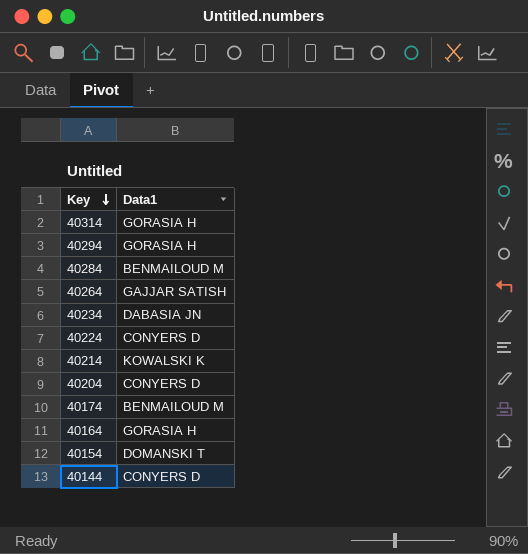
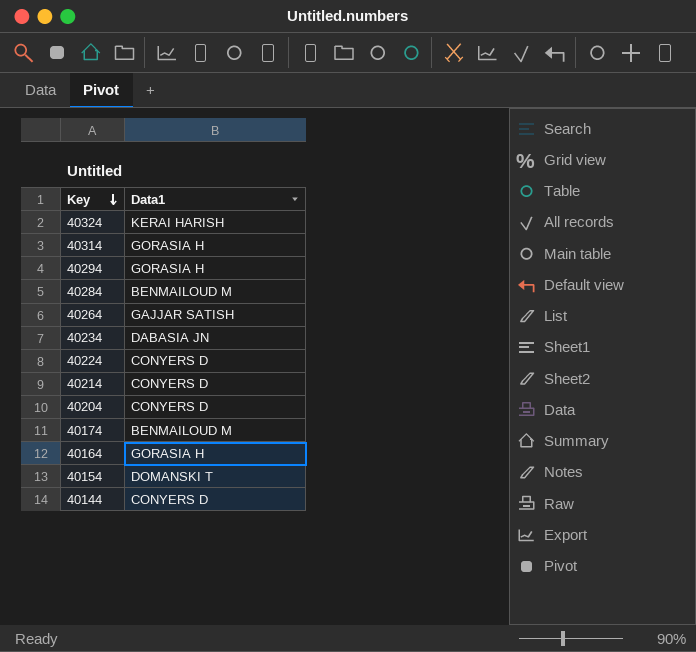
row 40324: none -> KERAI HARISH
40214 | Data1: KOWALSKI K -> CONYERS D

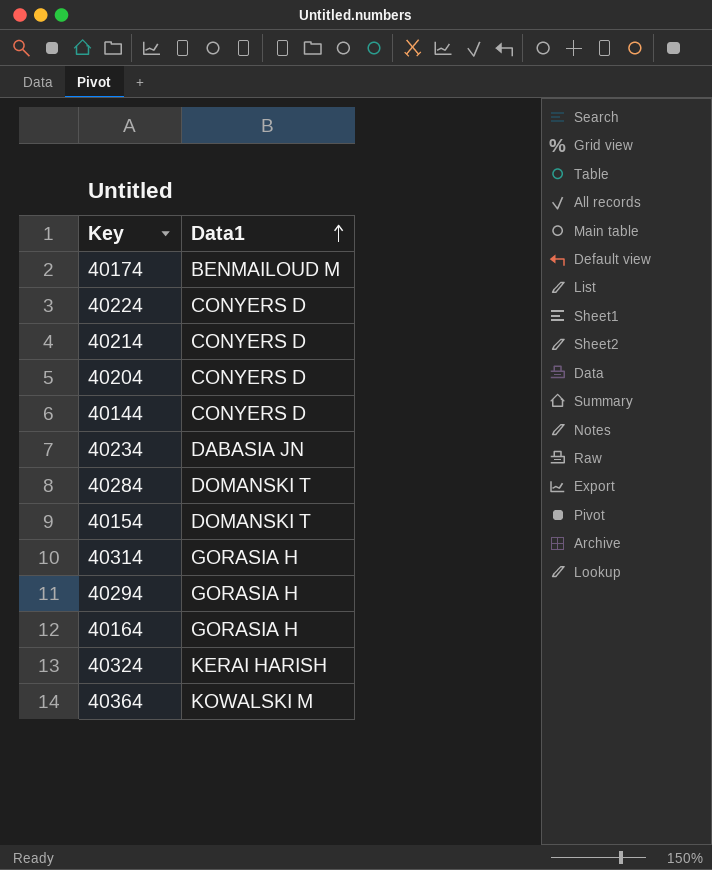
row order: Key descending -> Data1 ascending
row 40264: GAJJAR SATISH -> none
40284 | Data1: BENMAILOUD M -> DOMANSKI T
row 40364: none -> KOWALSKI M

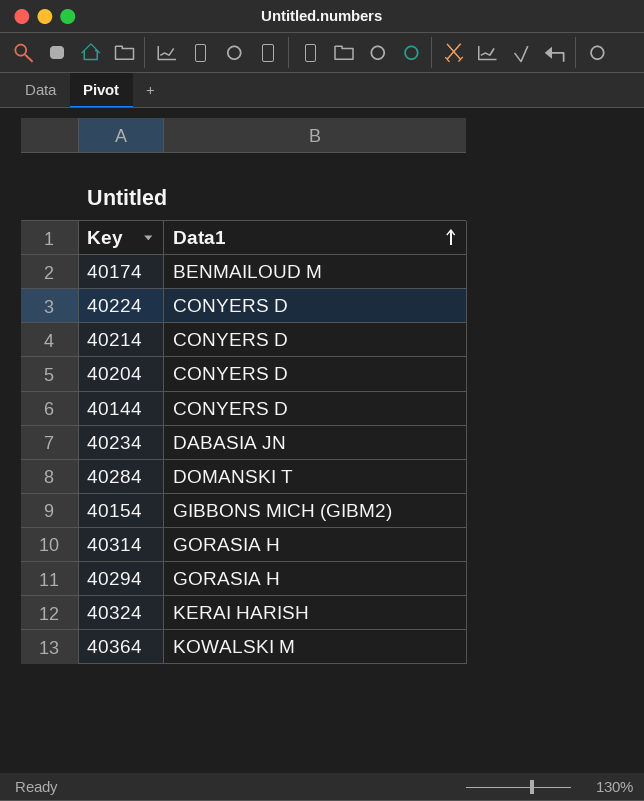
row 40164: GORASIA H -> none
40154 | Data1: DOMANSKI T -> GIBBONS MICH (GIBM2)

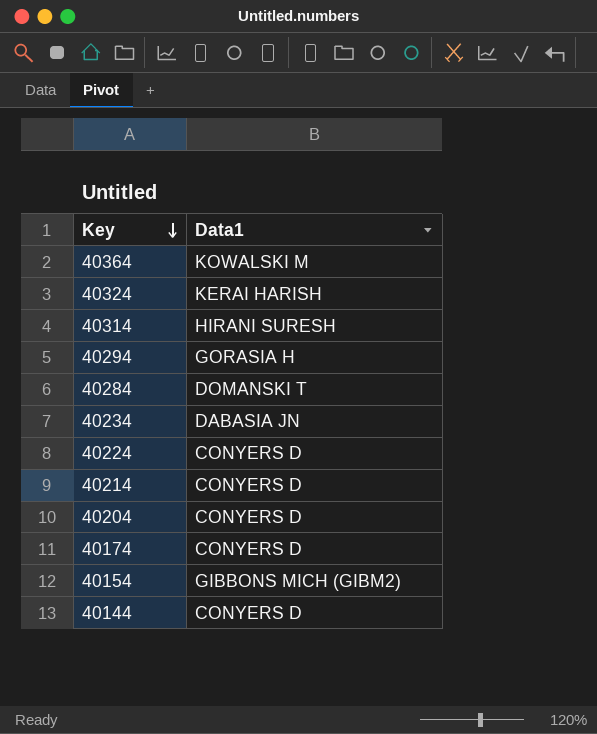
row order: Data1 ascending -> Key descending
40314 | Data1: GORASIA H -> HIRANI SURESH
40174 | Data1: BENMAILOUD M -> CONYERS D

